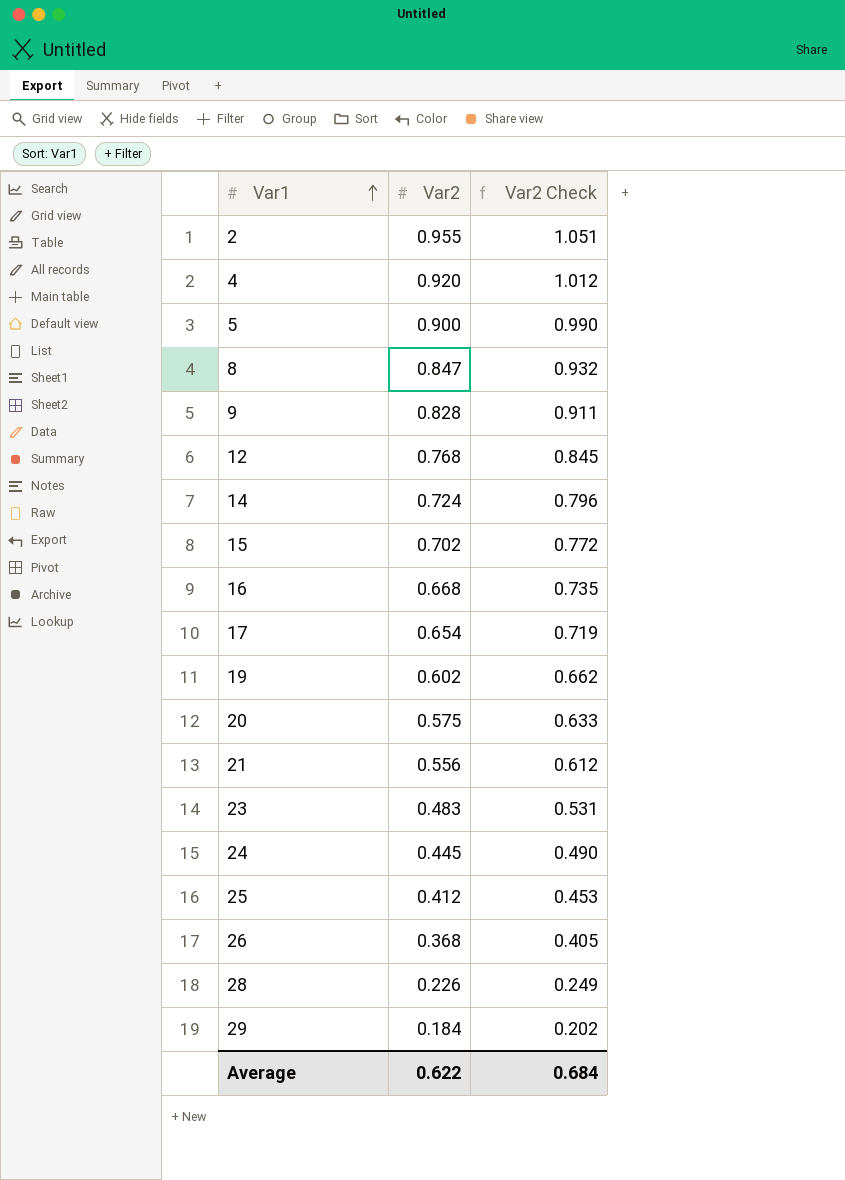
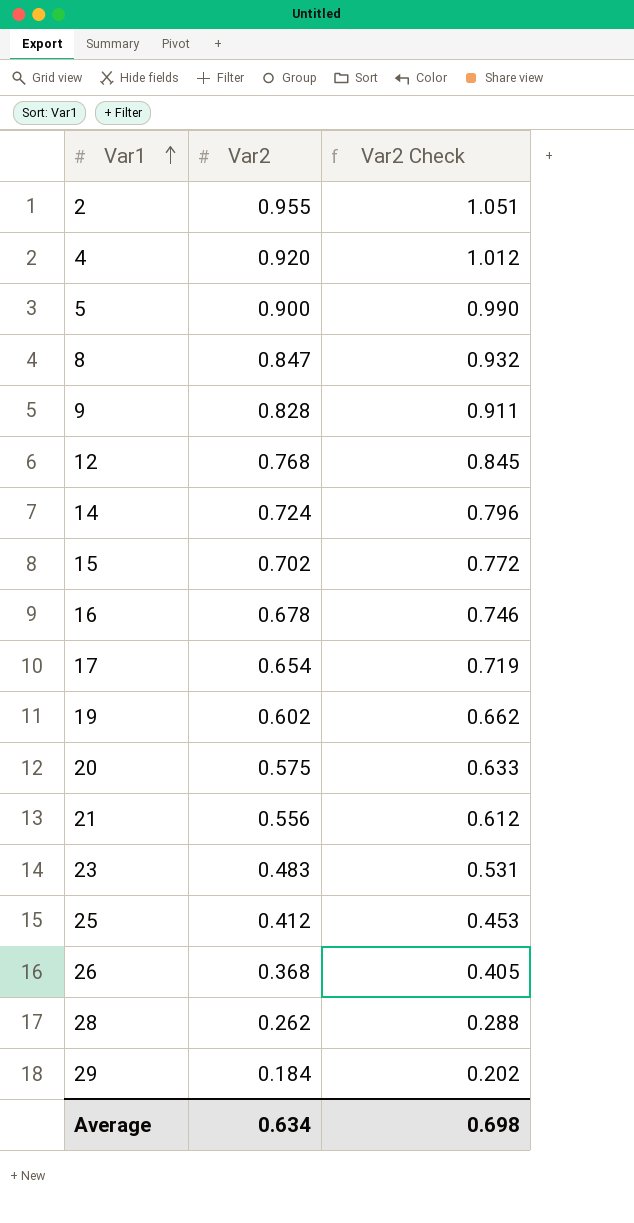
row 24: 0.445 | 0.490 -> none
16 | Var2: 0.668 -> 0.678
16 | Var2 Check: 0.735 -> 0.746
28 | Var2: 0.226 -> 0.262
28 | Var2 Check: 0.249 -> 0.288
Average | Var2: 0.622 -> 0.634
Average | Var2 Check: 0.684 -> 0.698

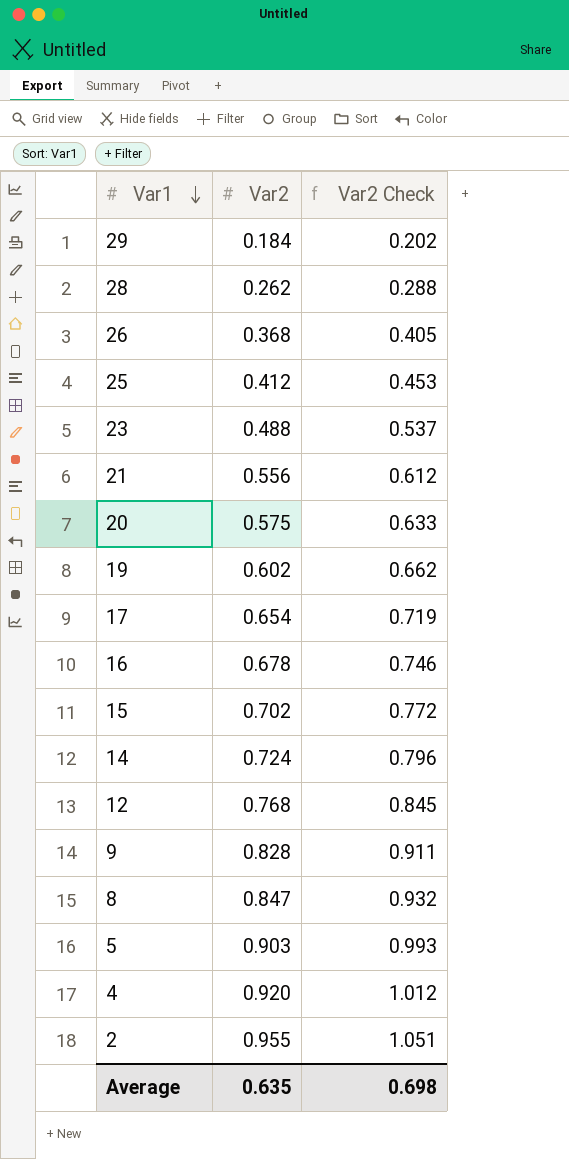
row order: Var1 ascending -> Var1 descending
23 | Var2: 0.483 -> 0.488
23 | Var2 Check: 0.531 -> 0.537
5 | Var2: 0.900 -> 0.903
5 | Var2 Check: 0.990 -> 0.993
Average | Var2: 0.634 -> 0.635

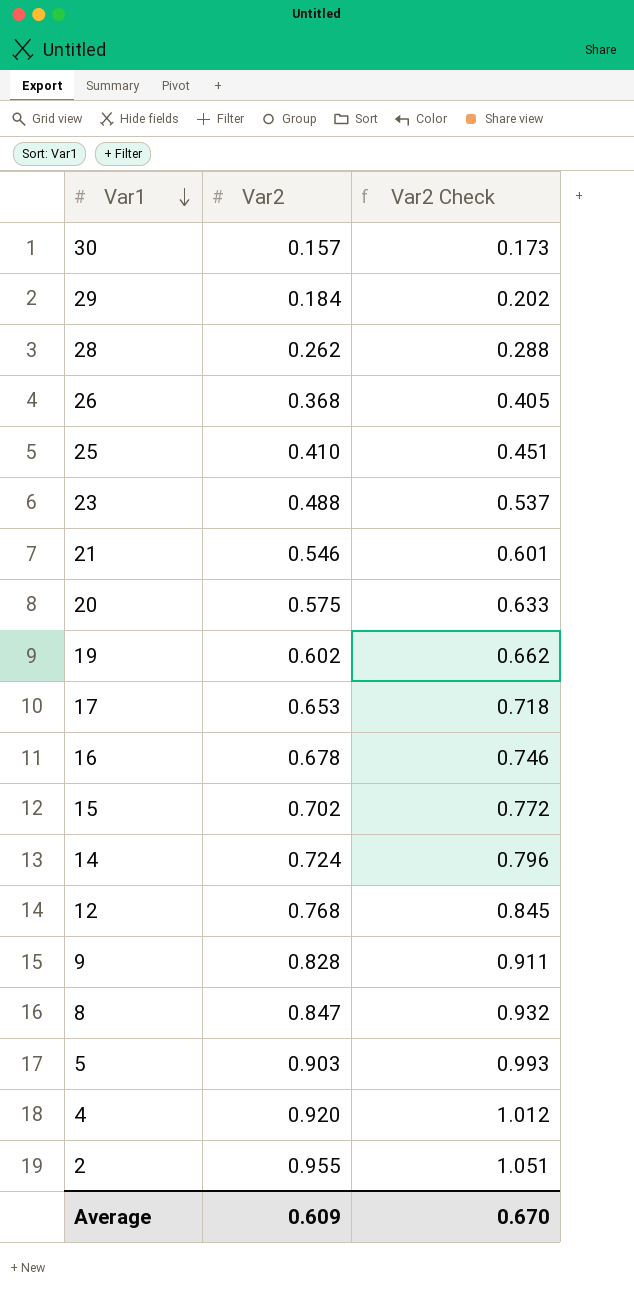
row 30: none -> 0.157 | 0.173
25 | Var2: 0.412 -> 0.410
25 | Var2 Check: 0.453 -> 0.451
21 | Var2: 0.556 -> 0.546
21 | Var2 Check: 0.612 -> 0.601
17 | Var2: 0.654 -> 0.653
17 | Var2 Check: 0.719 -> 0.718
Average | Var2: 0.635 -> 0.609
Average | Var2 Check: 0.698 -> 0.670

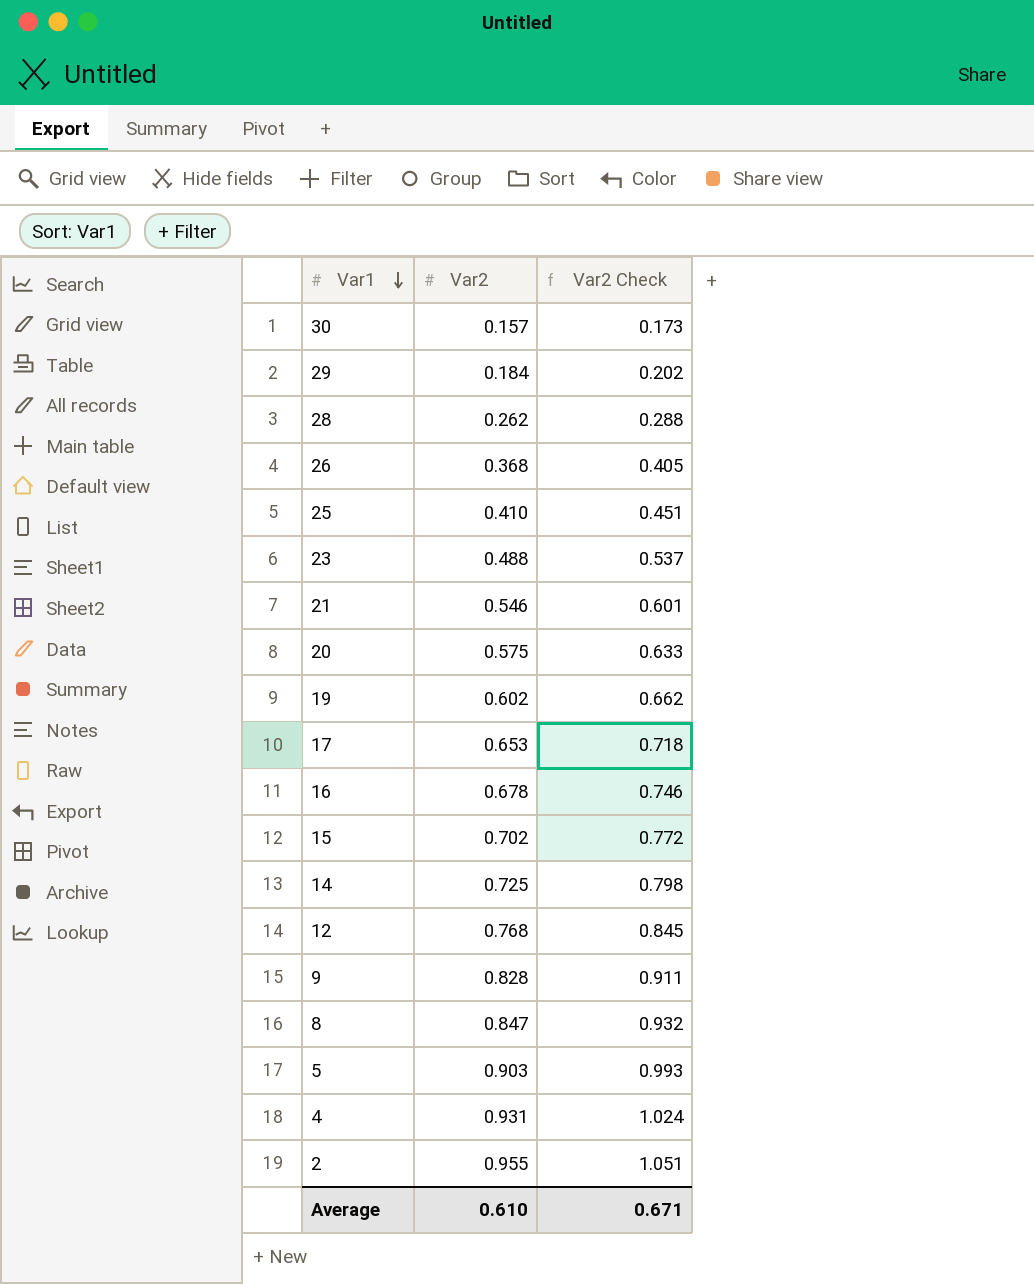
14 | Var2: 0.724 -> 0.725
14 | Var2 Check: 0.796 -> 0.798
4 | Var2: 0.920 -> 0.931
4 | Var2 Check: 1.012 -> 1.024
Average | Var2: 0.609 -> 0.610
Average | Var2 Check: 0.670 -> 0.671

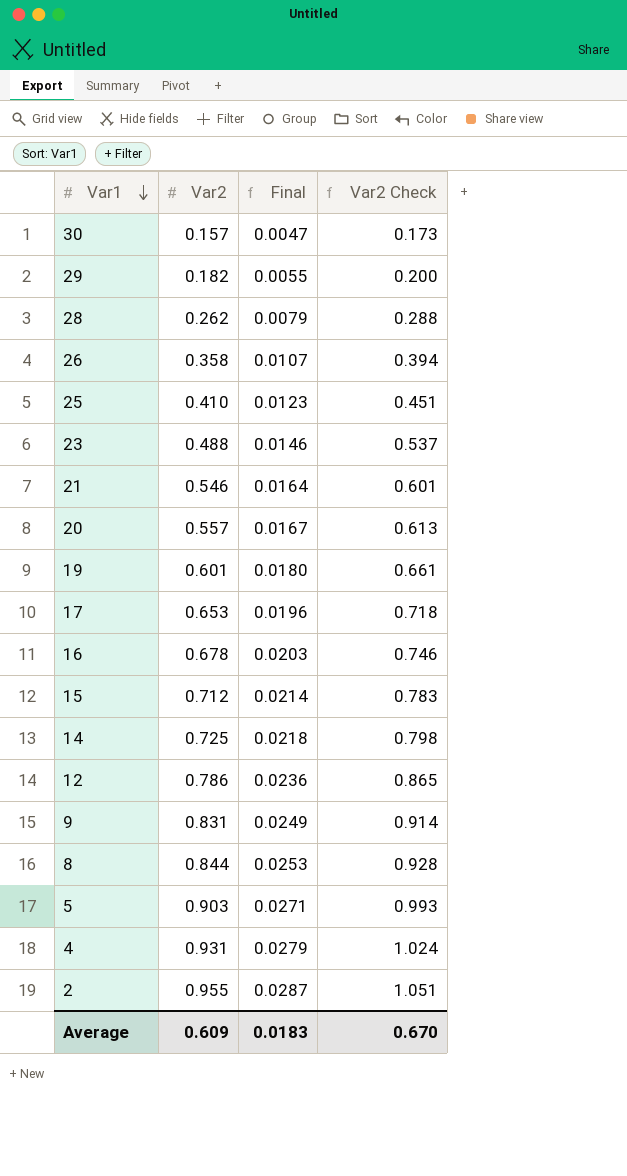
column Final | formula: none -> [Var2] * 0.03
29 | Var2: 0.184 -> 0.182
29 | Var2 Check: 0.202 -> 0.200
26 | Var2: 0.368 -> 0.358
26 | Var2 Check: 0.405 -> 0.394
20 | Var2: 0.575 -> 0.557
20 | Var2 Check: 0.633 -> 0.613
19 | Var2: 0.602 -> 0.601
19 | Var2 Check: 0.662 -> 0.661
15 | Var2: 0.702 -> 0.712
15 | Var2 Check: 0.772 -> 0.783
12 | Var2: 0.768 -> 0.786
12 | Var2 Check: 0.845 -> 0.865
9 | Var2: 0.828 -> 0.831
9 | Var2 Check: 0.911 -> 0.914
8 | Var2: 0.847 -> 0.844
8 | Var2 Check: 0.932 -> 0.928
Average | Var2: 0.610 -> 0.609
Average | Var2 Check: 0.671 -> 0.670

